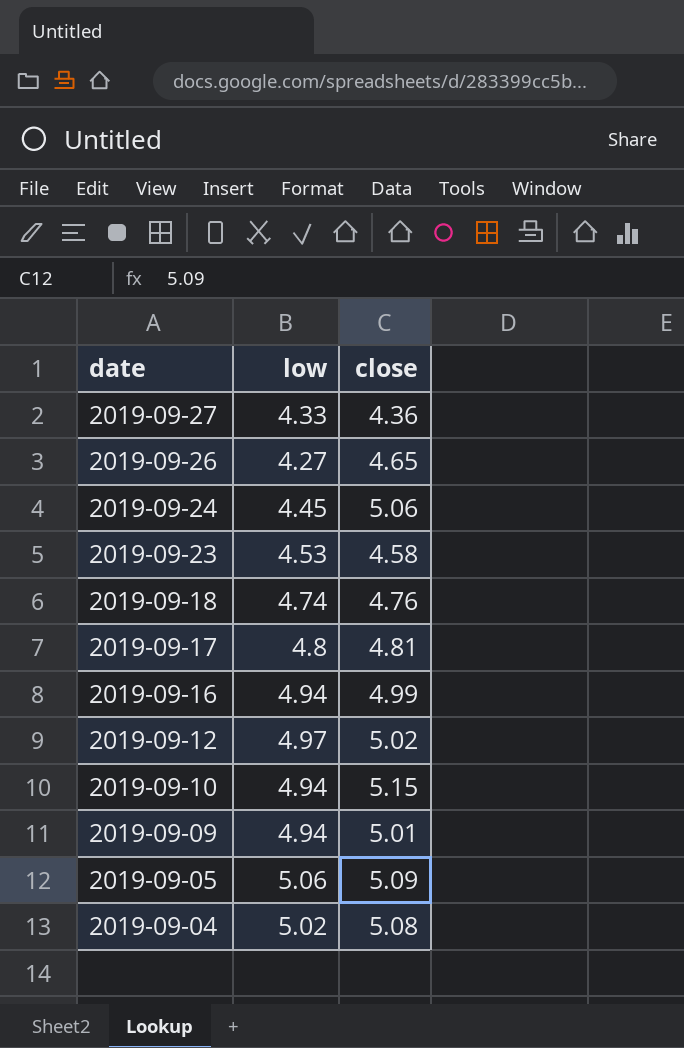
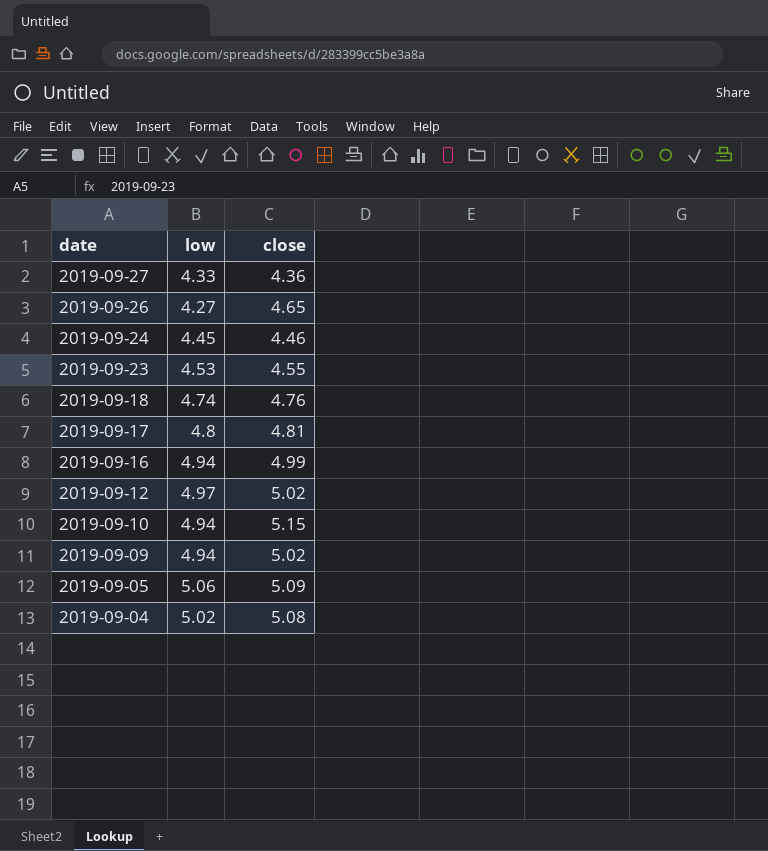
2019-09-24 | close: 5.06 -> 4.46
2019-09-23 | close: 4.58 -> 4.55
2019-09-09 | close: 5.01 -> 5.02

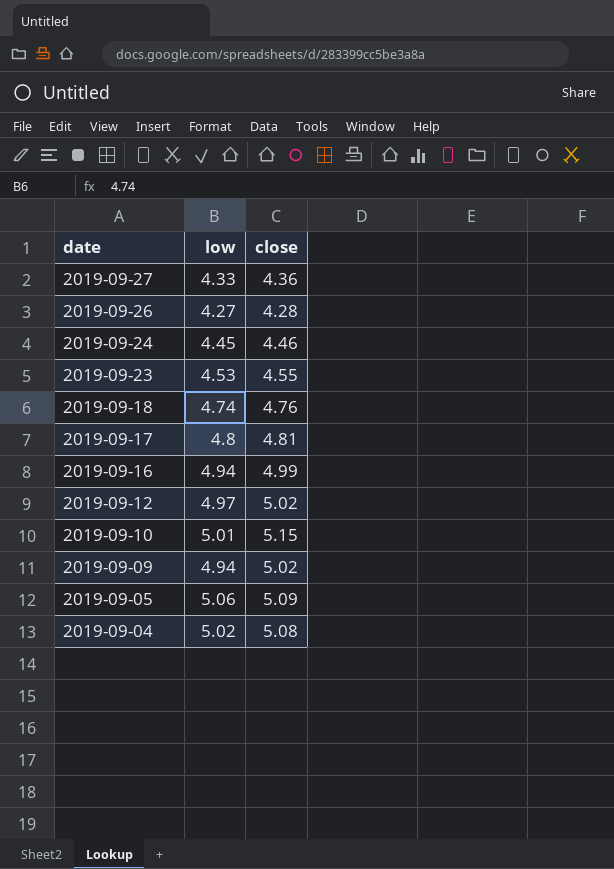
2019-09-26 | close: 4.65 -> 4.28
2019-09-10 | low: 4.94 -> 5.01

